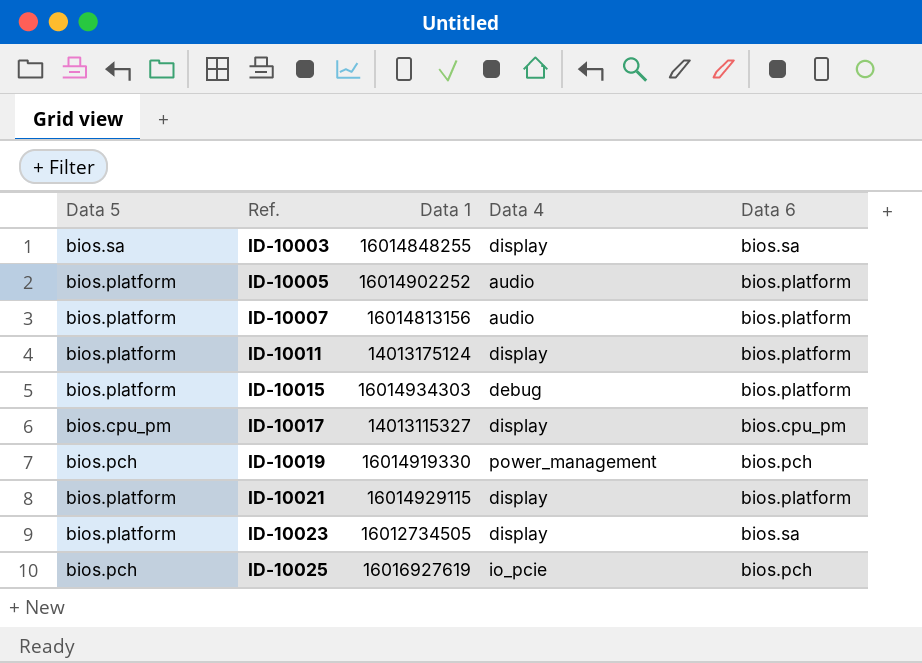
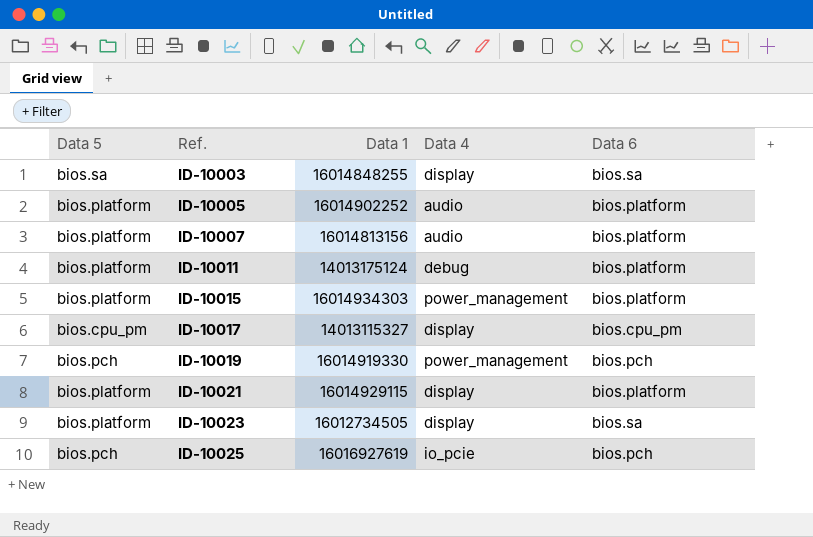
ID-10011 | Data 4: display -> debug
ID-10015 | Data 4: debug -> power_management

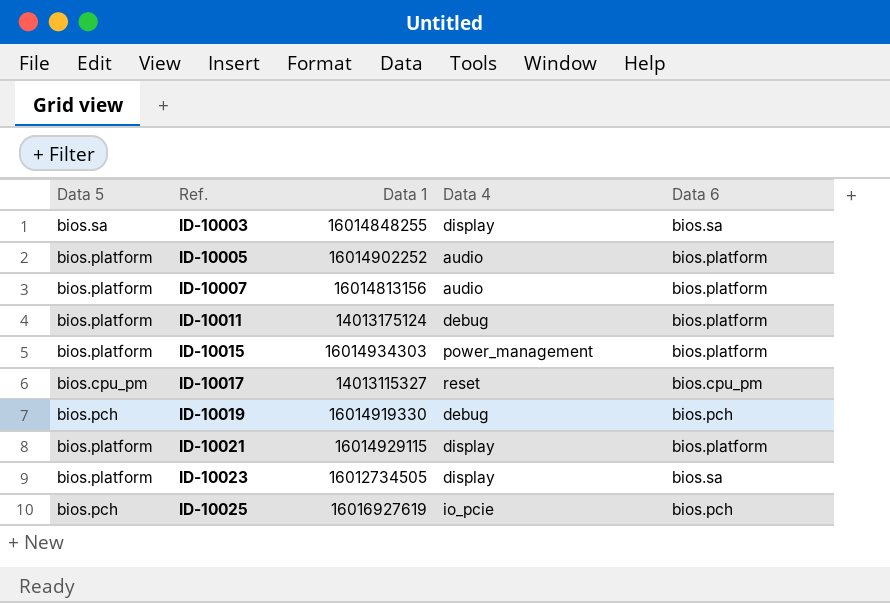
ID-10017 | Data 4: display -> reset
ID-10019 | Data 4: power_management -> debug

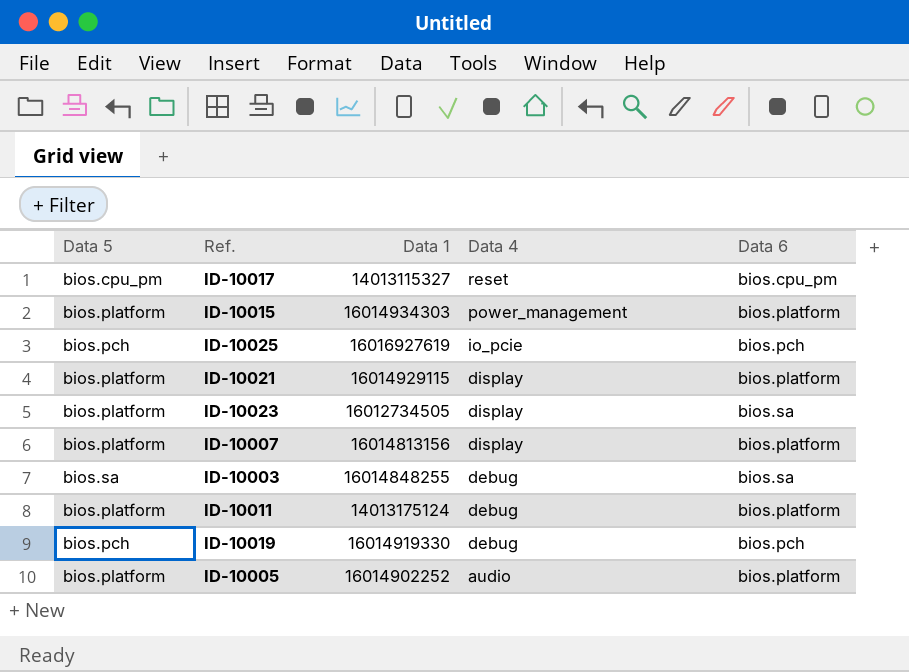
row order: Ref. ascending -> Data 4 descending
ID-10007 | Data 4: audio -> display
ID-10003 | Data 4: display -> debug

